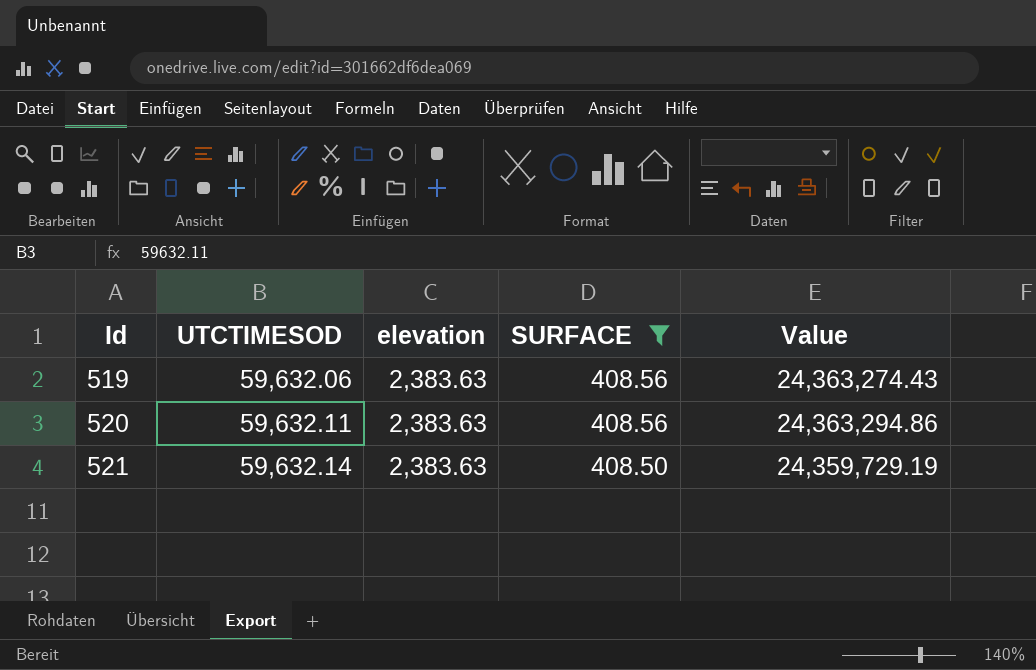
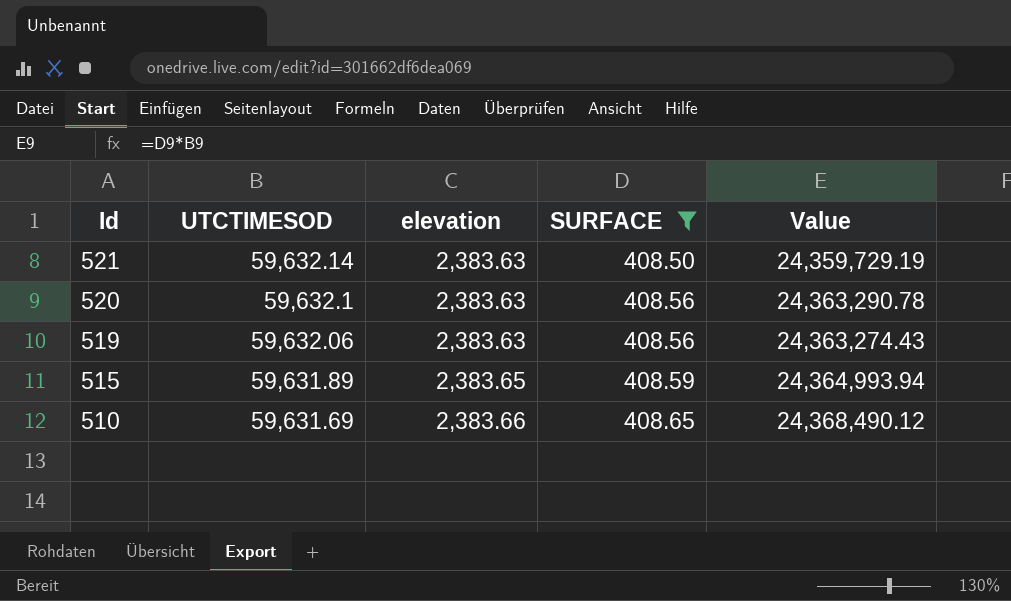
row order: Id ascending -> Id descending
520 | UTCTIMESOD: 59,632.11 -> 59,632.1
520 | Value: 24,363,294.86 -> 24,363,290.78
row 515: none -> 59,631.89 | 2,383.65 | 408.59 | 24,364,993.94
row 510: none -> 59,631.69 | 2,383.66 | 408.65 | 24,368,490.12

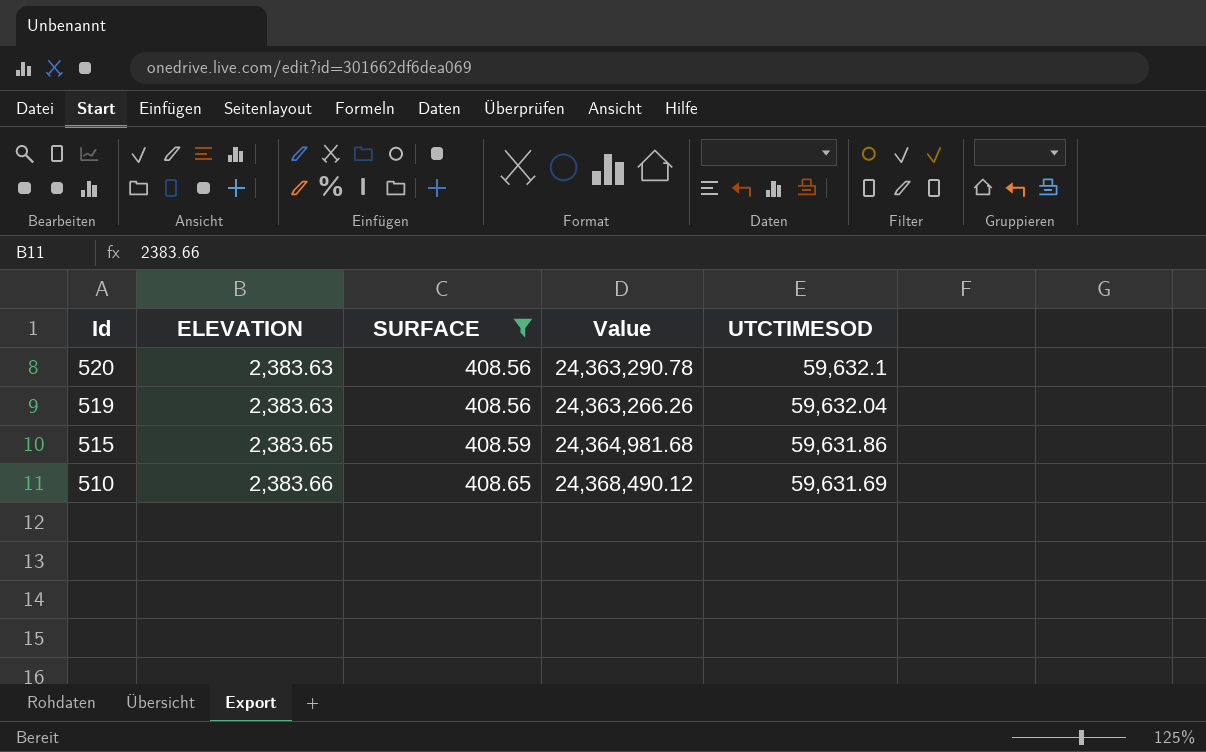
column name: elevation -> ELEVATION
column UTCTIMESOD | position: 2 -> 5
row 521: 59,632.14 | 2,383.63 | 408.50 | 24,359,729.19 -> none
519 | Value: 24,363,274.43 -> 24,363,266.26
519 | UTCTIMESOD: 59,632.06 -> 59,632.04
515 | Value: 24,364,993.94 -> 24,364,981.68
515 | UTCTIMESOD: 59,631.89 -> 59,631.86

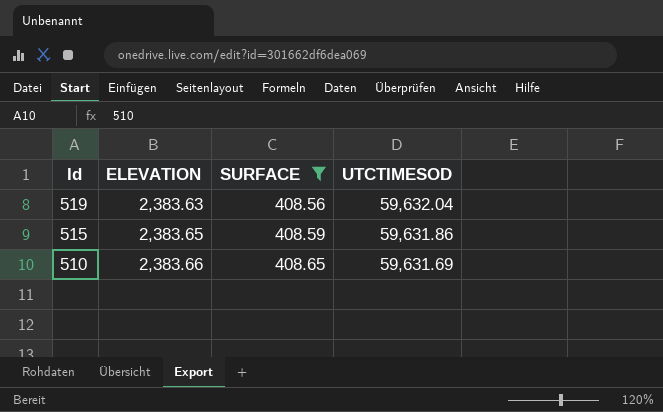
column Value | formula: [SURFACE] * [UTCTIMESOD] -> none
row 520: 2,383.63 | 408.56 | 24,363,290.78 | 59,632.1 -> none

